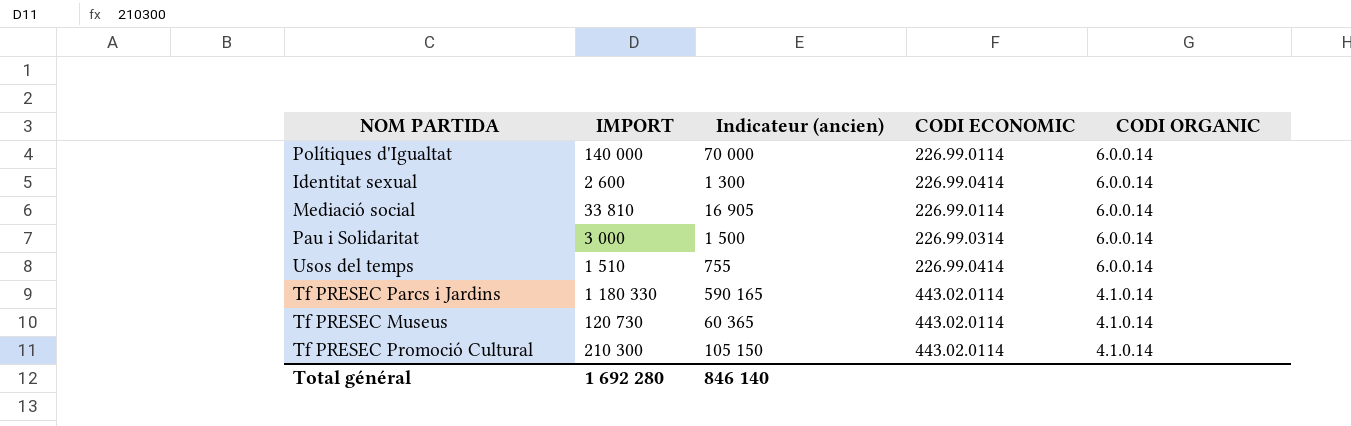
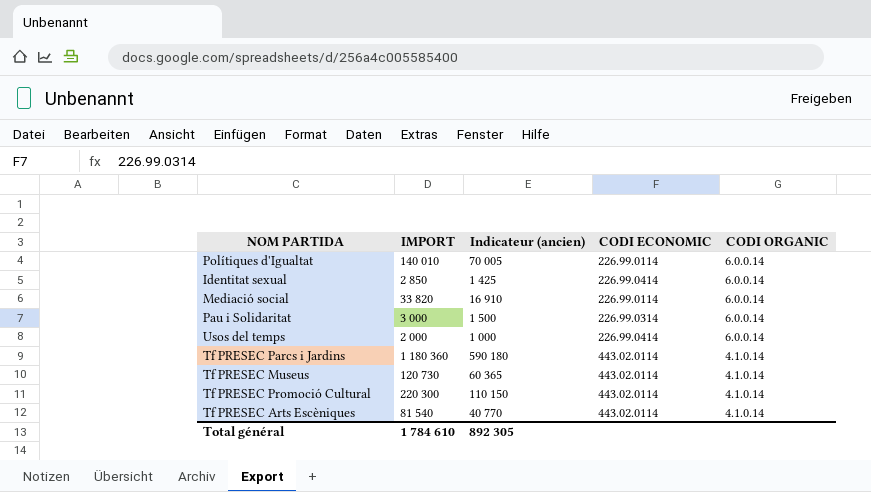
Polítiques d'Igualtat | IMPORT: 140 000 -> 140 010
Polítiques d'Igualtat | Indicateur (ancien): 70 000 -> 70 005
Identitat sexual | IMPORT: 2 600 -> 2 850
Identitat sexual | Indicateur (ancien): 1 300 -> 1 425
Mediació social | IMPORT: 33 810 -> 33 820
Mediació social | Indicateur (ancien): 16 905 -> 16 910
Usos del temps | IMPORT: 1 510 -> 2 000
Usos del temps | Indicateur (ancien): 755 -> 1 000
Tf PRESEC Parcs i Jardins | IMPORT: 1 180 330 -> 1 180 360
Tf PRESEC Parcs i Jardins | Indicateur (ancien): 590 165 -> 590 180
Tf PRESEC Promoció Cultural | IMPORT: 210 300 -> 220 300
Tf PRESEC Promoció Cultural | Indicateur (ancien): 105 150 -> 110 150
row Tf PRESEC Arts Escèniques: none -> 81 540 | 40 770 | 443.02.0114 | 4.1.0.14
Total général | IMPORT: 1 692 280 -> 1 784 610
Total général | Indicateur (ancien): 846 140 -> 892 305

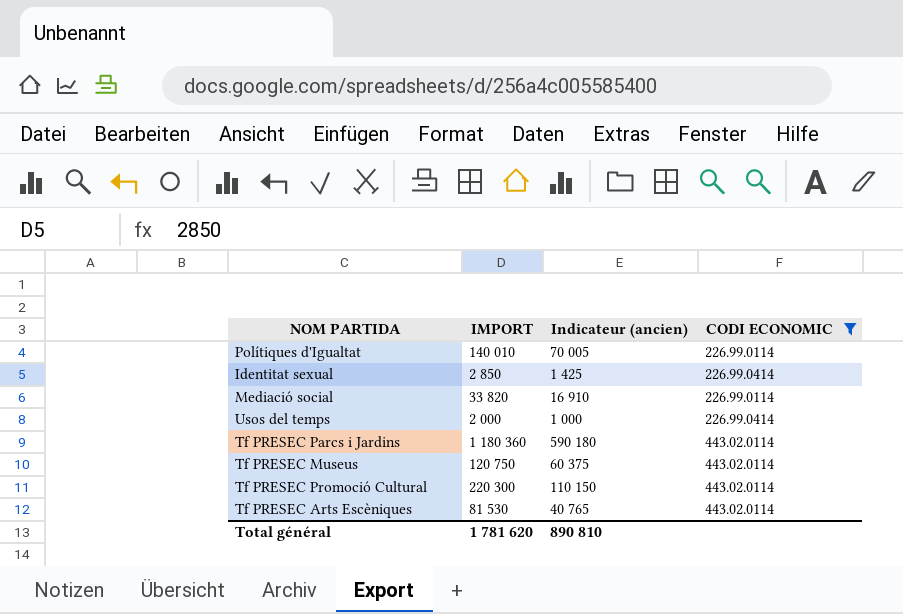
filter: none -> CODI ECONOMIC != 226.99.0314
column CODI ORGANIC | position: 5 -> none
Tf PRESEC Museus | IMPORT: 120 730 -> 120 750
Tf PRESEC Museus | Indicateur (ancien): 60 365 -> 60 375
Tf PRESEC Arts Escèniques | IMPORT: 81 540 -> 81 530
Tf PRESEC Arts Escèniques | Indicateur (ancien): 40 770 -> 40 765
Total général | IMPORT: 1 784 610 -> 1 781 620
Total général | Indicateur (ancien): 892 305 -> 890 810

